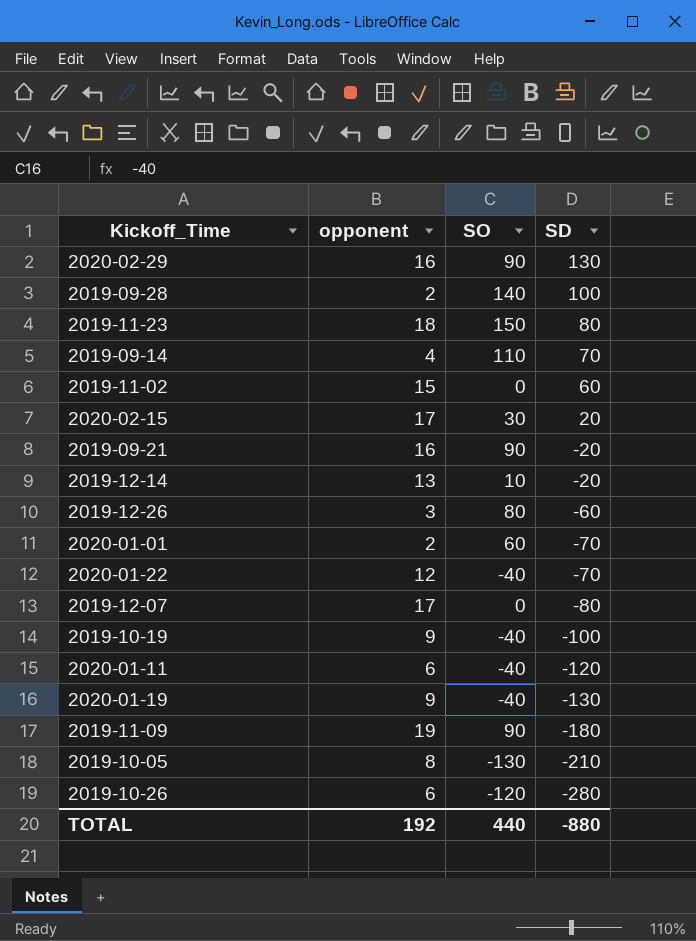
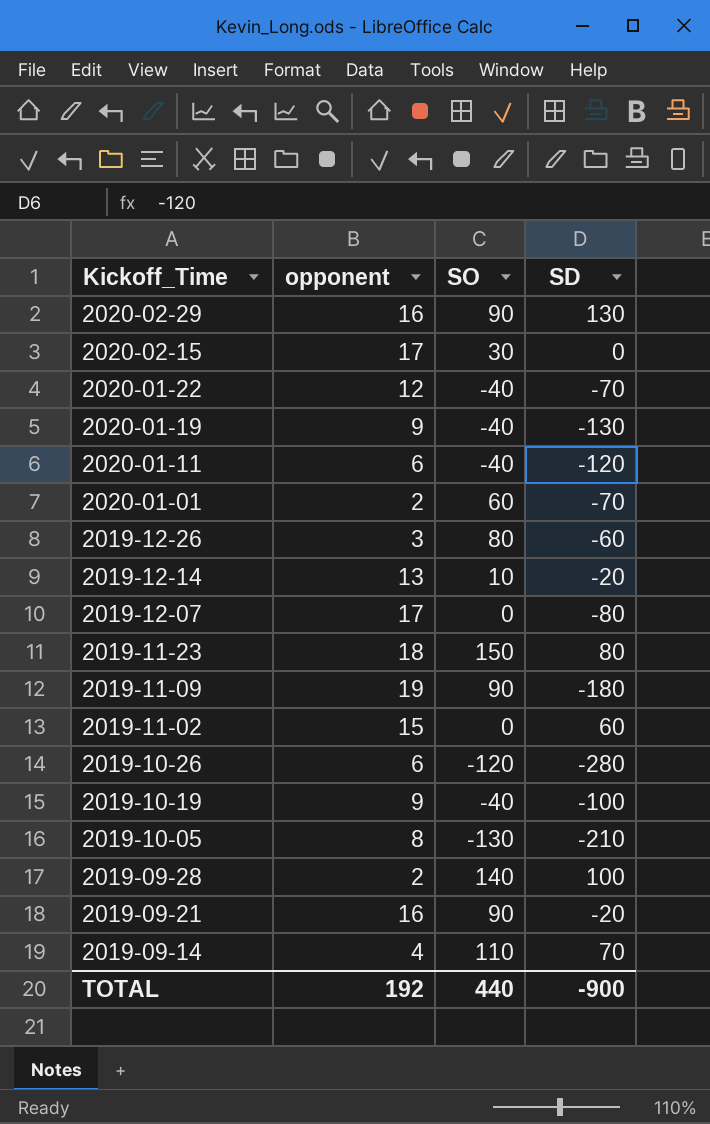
row order: SD descending -> Kickoff_Time descending
2020-02-15 | SD: 20 -> 0
TOTAL | SD: -880 -> -900

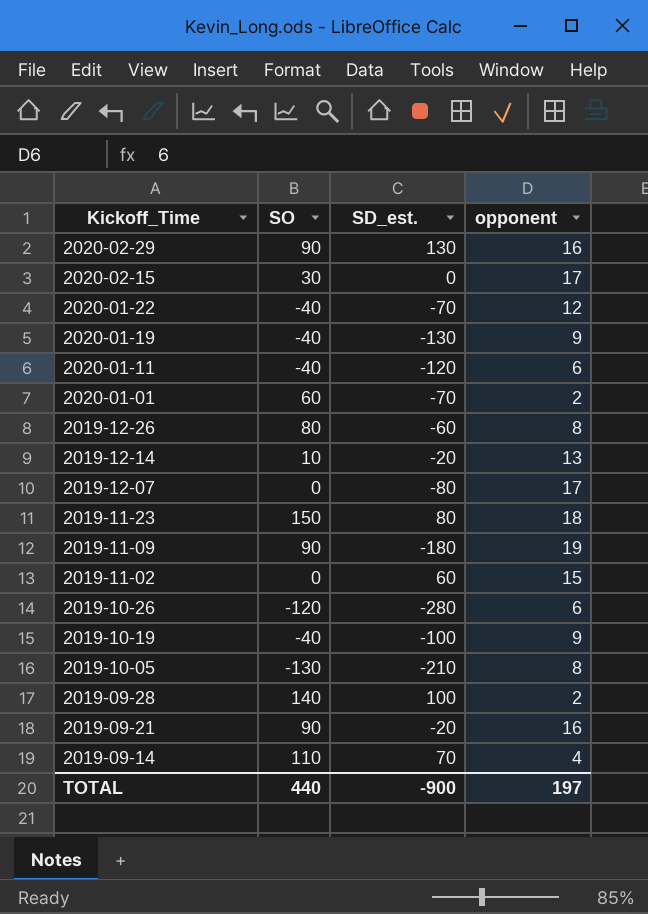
column name: SD -> SD_est.
column opponent | position: 2 -> 4
2019-12-26 | opponent: 3 -> 8
TOTAL | opponent: 192 -> 197

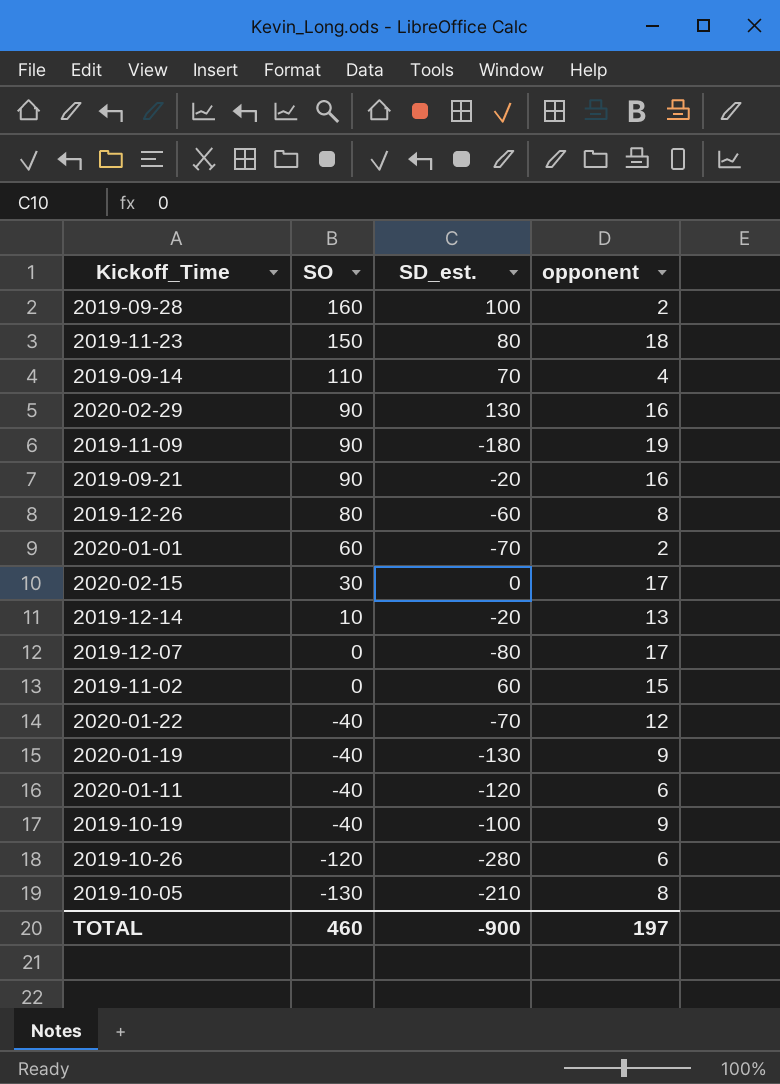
row order: Kickoff_Time descending -> SO descending
2019-09-28 | SO: 140 -> 160
TOTAL | SO: 440 -> 460

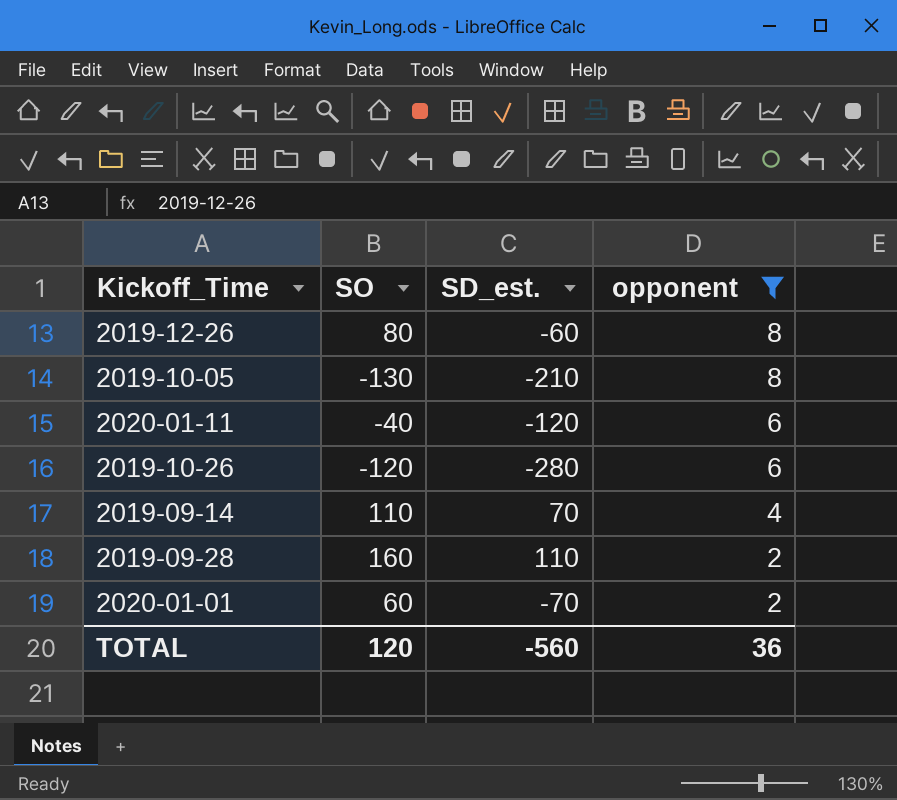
filter: none -> opponent <= 8
row order: SO descending -> opponent descending
2019-09-28 | SD_est.: 100 -> 110
TOTAL | SO: 460 -> 120
TOTAL | SD_est.: -900 -> -560
TOTAL | opponent: 197 -> 36

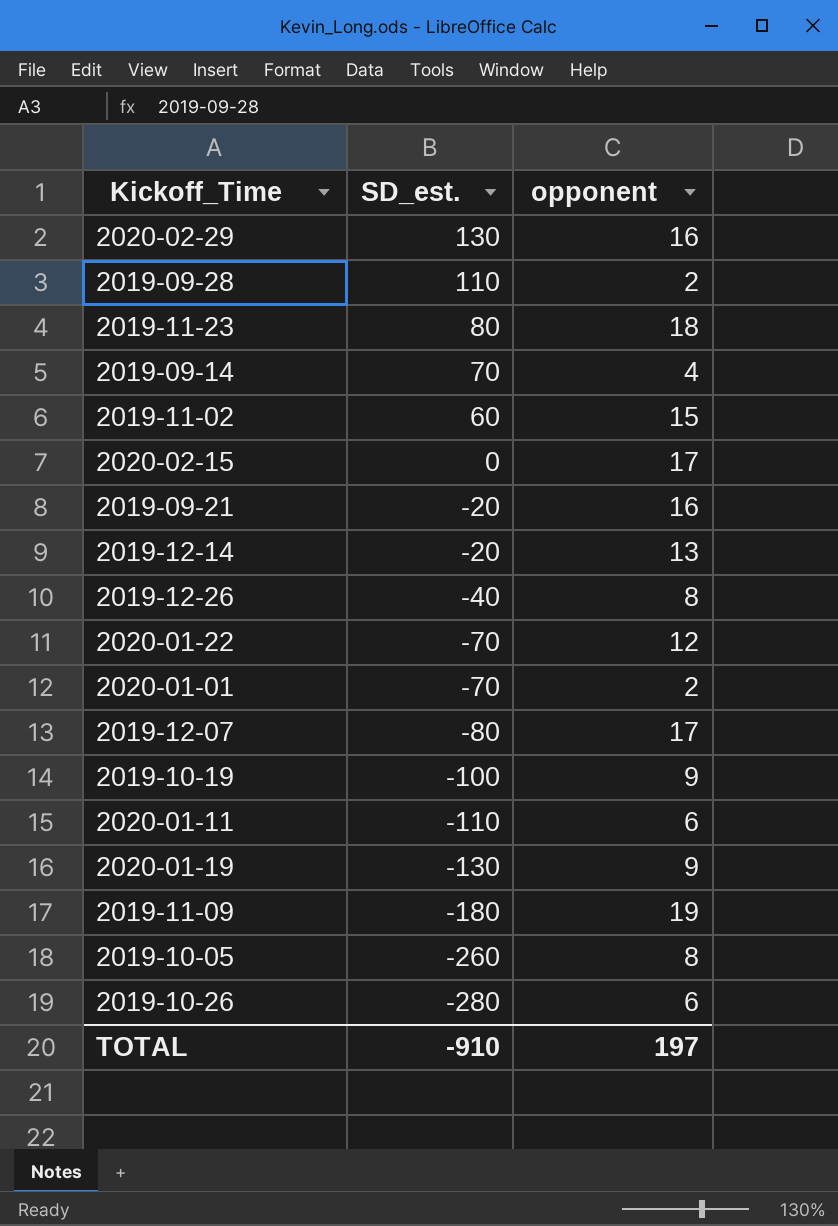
filter: opponent <= 8 -> none
row order: opponent descending -> SD_est. descending
column SO | position: 2 -> none
2019-12-26 | SD_est.: -60 -> -40
2020-01-11 | SD_est.: -120 -> -110
2019-10-05 | SD_est.: -210 -> -260
TOTAL | SD_est.: -560 -> -910
TOTAL | opponent: 36 -> 197

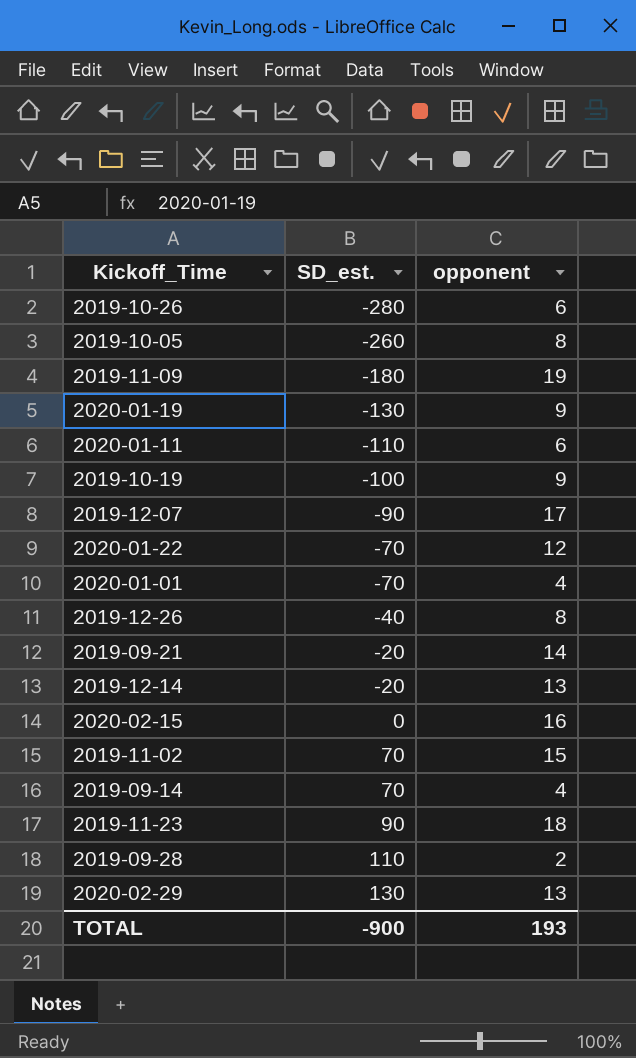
row order: SD_est. descending -> SD_est. ascending
2019-12-07 | SD_est.: -80 -> -90
2020-01-01 | opponent: 2 -> 4
2019-09-21 | opponent: 16 -> 14
2020-02-15 | opponent: 17 -> 16
2019-11-02 | SD_est.: 60 -> 70
2019-11-23 | SD_est.: 80 -> 90
2020-02-29 | opponent: 16 -> 13
TOTAL | SD_est.: -910 -> -900
TOTAL | opponent: 197 -> 193

